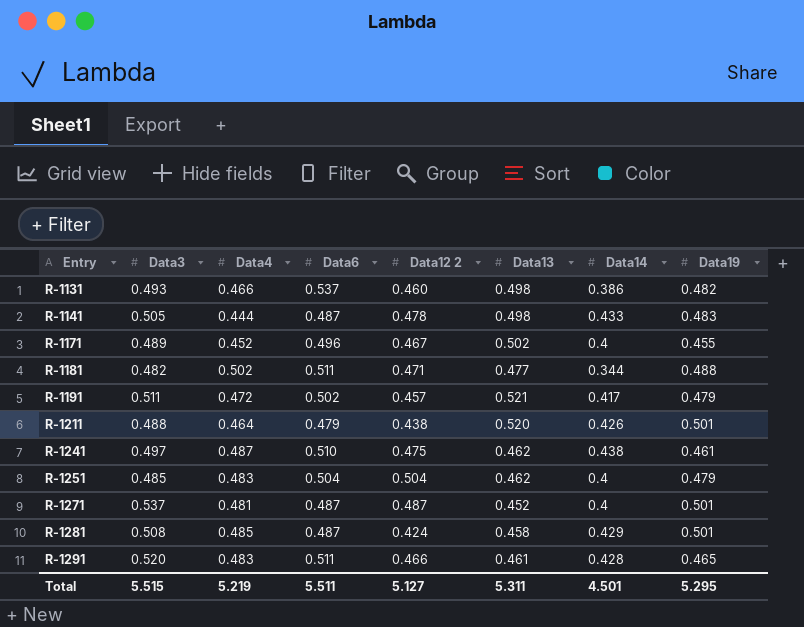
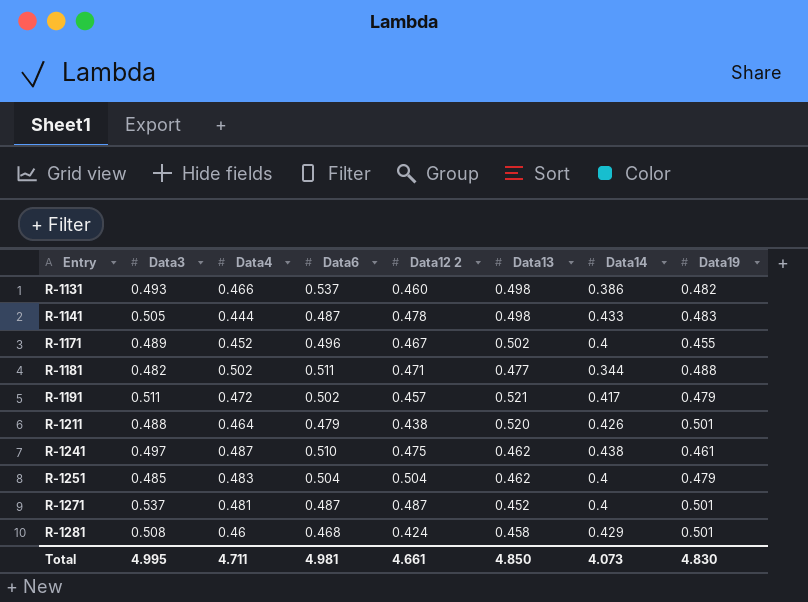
row R-1291: 0.520 | 0.483 | 0.511 | 0.466 | 0.461 | 0.428 | 0.465 -> none
R-1281 | Data4: 0.485 -> 0.46
R-1281 | Data6: 0.487 -> 0.468
Total | Data3: 5.515 -> 4.995
Total | Data4: 5.219 -> 4.711
Total | Data6: 5.511 -> 4.981
Total | Data12 2: 5.127 -> 4.661
Total | Data13: 5.311 -> 4.850
Total | Data14: 4.501 -> 4.073
Total | Data19: 5.295 -> 4.830

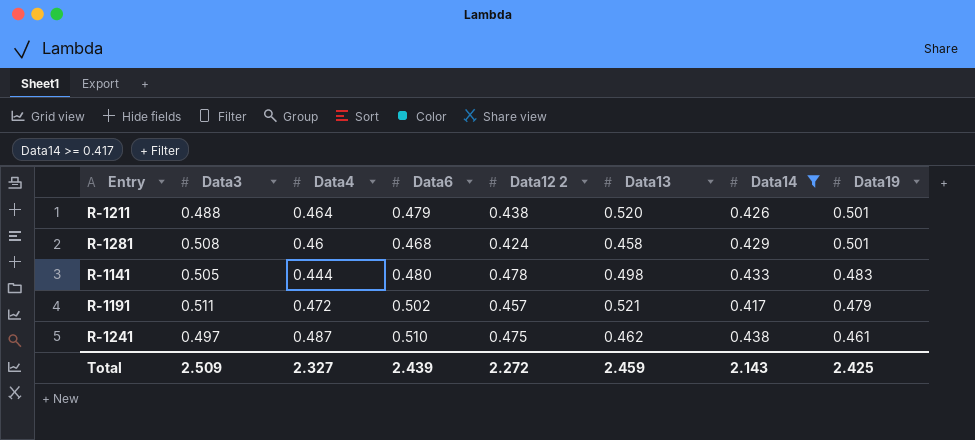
filter: none -> Data14 >= 0.417
row order: Entry ascending -> Data19 descending
R-1141 | Data6: 0.487 -> 0.480
Total | Data3: 4.995 -> 2.509
Total | Data4: 4.711 -> 2.327
Total | Data6: 4.981 -> 2.439
Total | Data12 2: 4.661 -> 2.272
Total | Data13: 4.850 -> 2.459
Total | Data14: 4.073 -> 2.143
Total | Data19: 4.830 -> 2.425

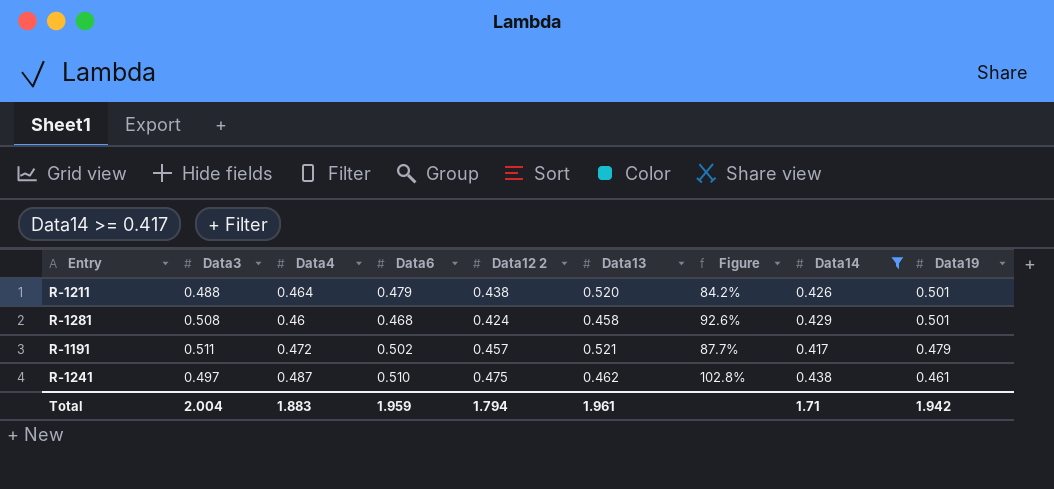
column Figure | formula: none -> [Data12 2] / [Data13]
row R-1141: 0.505 | 0.444 | 0.480 | 0.478 | 0.498 | 0.433 | 0.483 -> none
Total | Data3: 2.509 -> 2.004
Total | Data4: 2.327 -> 1.883
Total | Data6: 2.439 -> 1.959
Total | Data12 2: 2.272 -> 1.794
Total | Data13: 2.459 -> 1.961
Total | Data14: 2.143 -> 1.71
Total | Data19: 2.425 -> 1.942

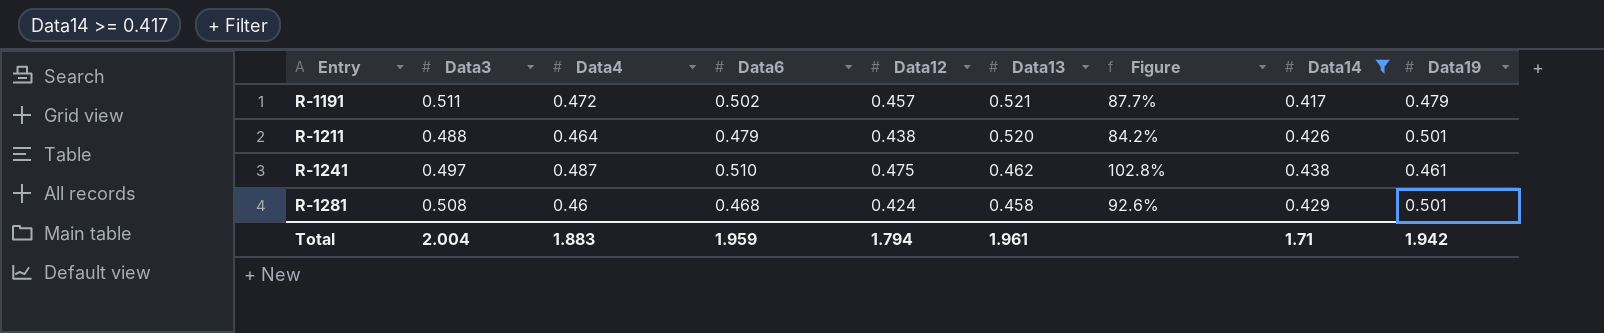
row order: Data19 descending -> Entry ascending
column name: Data12 2 -> Data12

